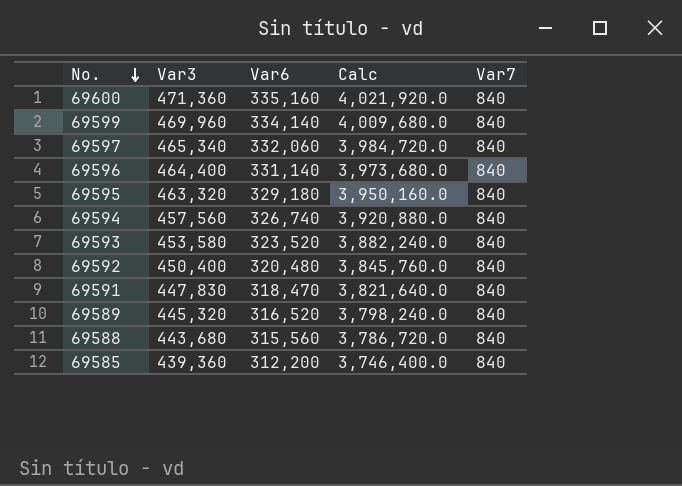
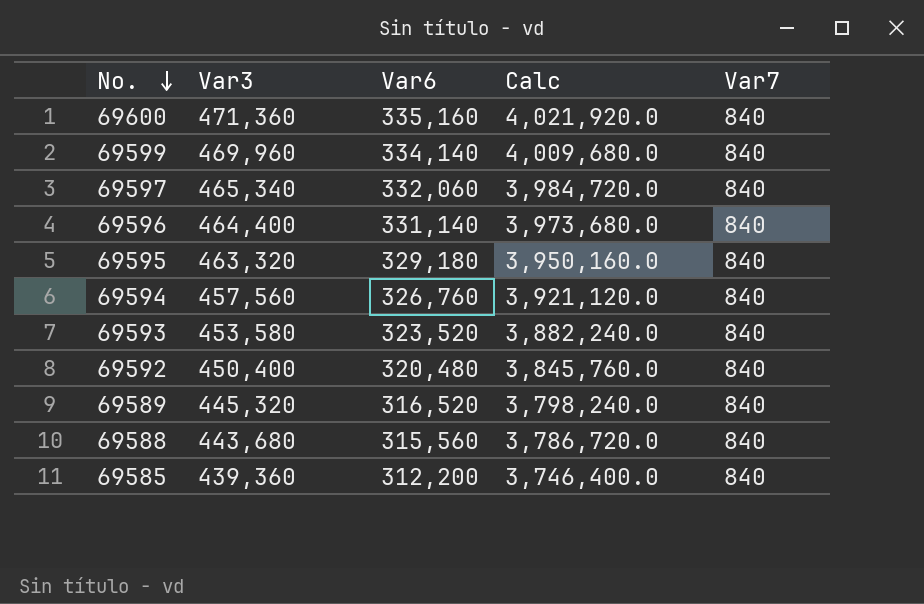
row 69591: 447,830 | 318,470 | 3,821,640.0 | 840 -> none
69594 | Var6: 326,740 -> 326,760
69594 | Calc: 3,920,880.0 -> 3,921,120.0

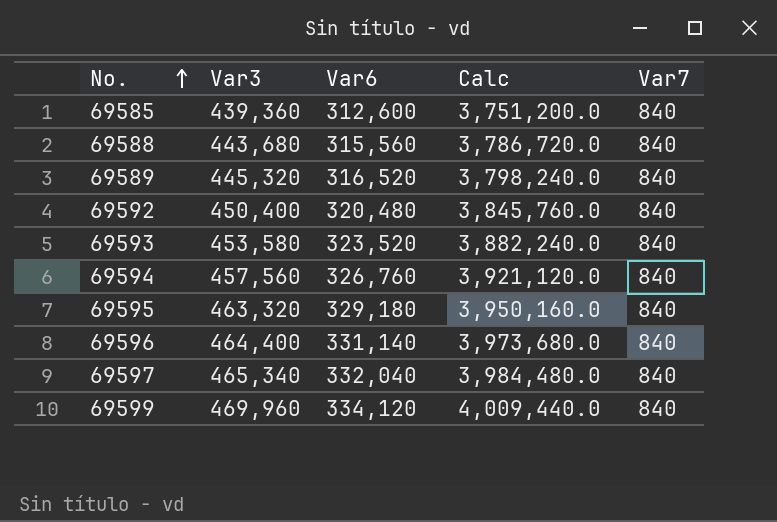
row order: No. descending -> No. ascending
row 69600: 471,360 | 335,160 | 4,021,920.0 | 840 -> none
69585 | Var6: 312,200 -> 312,600
69585 | Calc: 3,746,400.0 -> 3,751,200.0
69597 | Var6: 332,060 -> 332,040
69597 | Calc: 3,984,720.0 -> 3,984,480.0
69599 | Var6: 334,140 -> 334,120
69599 | Calc: 4,009,680.0 -> 4,009,440.0

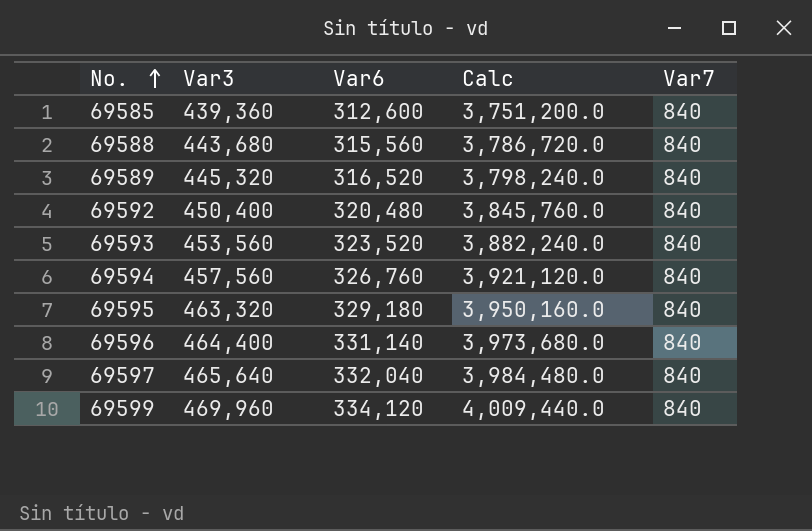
69593 | Var3: 453,580 -> 453,560
69597 | Var3: 465,340 -> 465,640

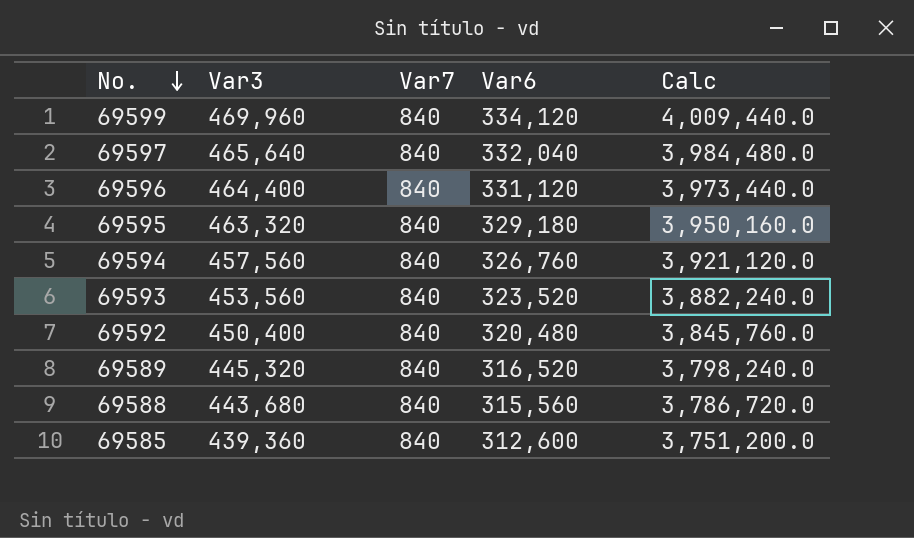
row order: No. ascending -> No. descending
column Var7 | position: 5 -> 3
69596 | Var6: 331,140 -> 331,120
69596 | Calc: 3,973,680.0 -> 3,973,440.0

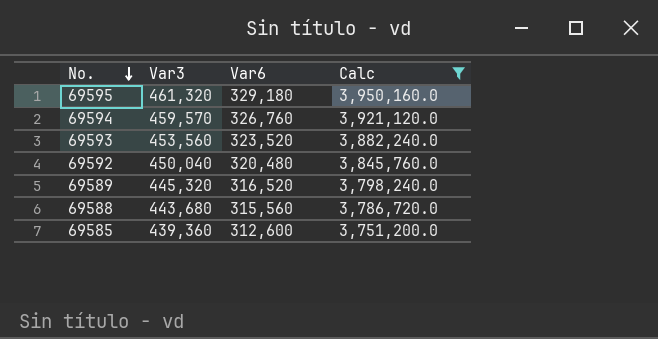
filter: none -> Calc <= 3,950,160.0
column Var7 | position: 3 -> none
69595 | Var3: 463,320 -> 461,320
69594 | Var3: 457,560 -> 459,570
69592 | Var3: 450,400 -> 450,040

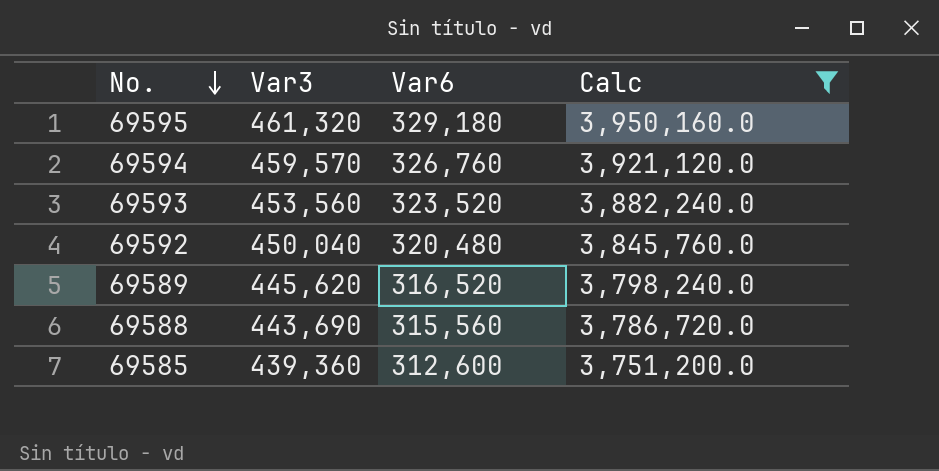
69589 | Var3: 445,320 -> 445,620
69588 | Var3: 443,680 -> 443,690

